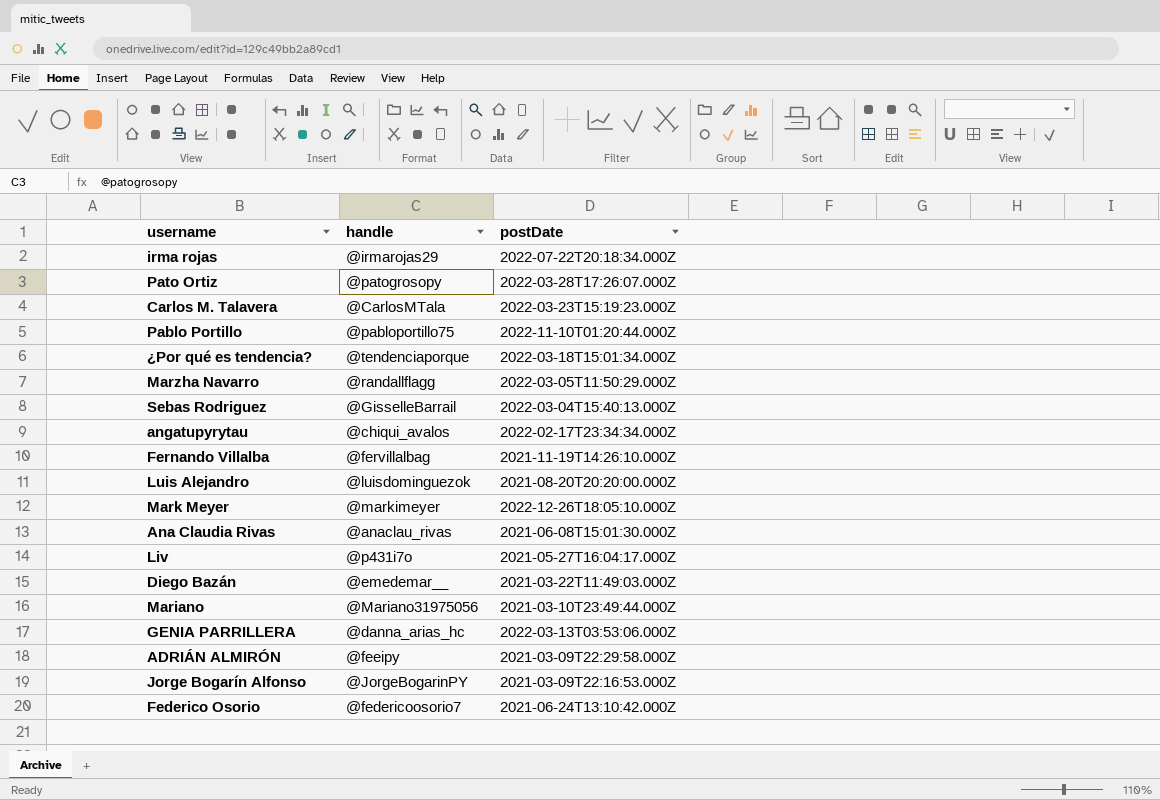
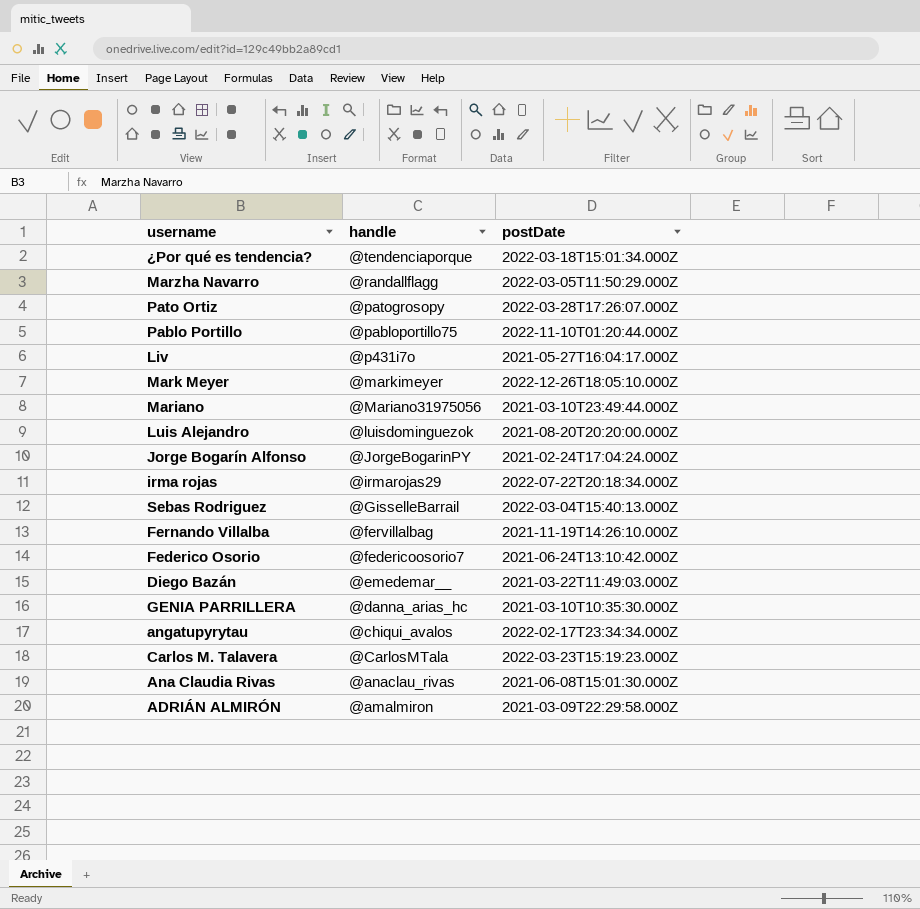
row order: none -> handle descending
Jorge Bogarín Alfonso | postDate: 2021-03-09T22:16:53.000Z -> 2021-02-24T17:04:24.000Z
GENIA PARRILLERA | postDate: 2022-03-13T03:53:06.000Z -> 2021-03-10T10:35:30.000Z
ADRIÁN ALMIRÓN | handle: @feeipy -> @amalmiron

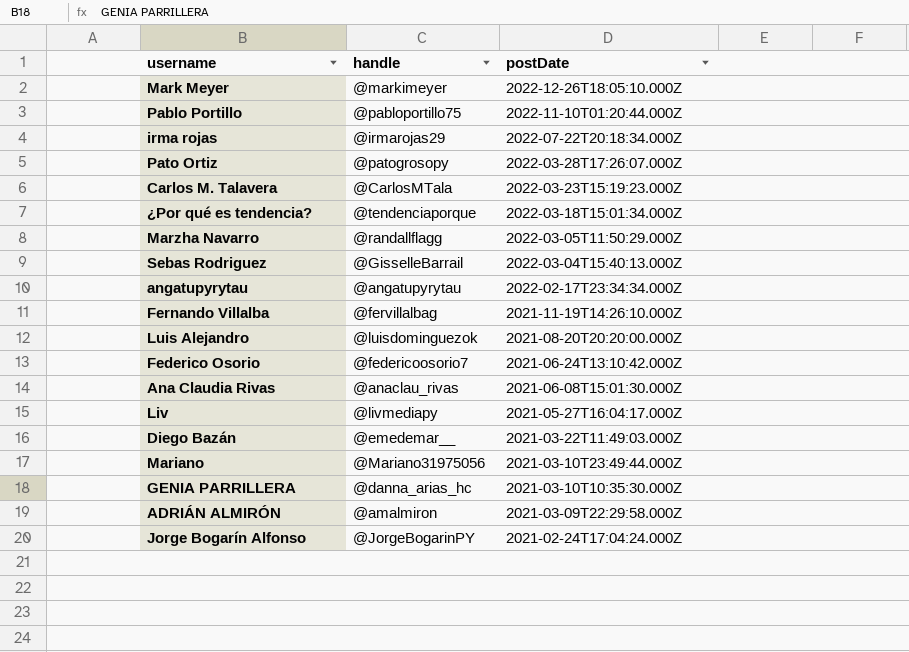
row order: handle descending -> postDate descending
angatupyrytau | handle: @chiqui_avalos -> @angatupyrytau
Liv | handle: @p431i7o -> @livmediapy

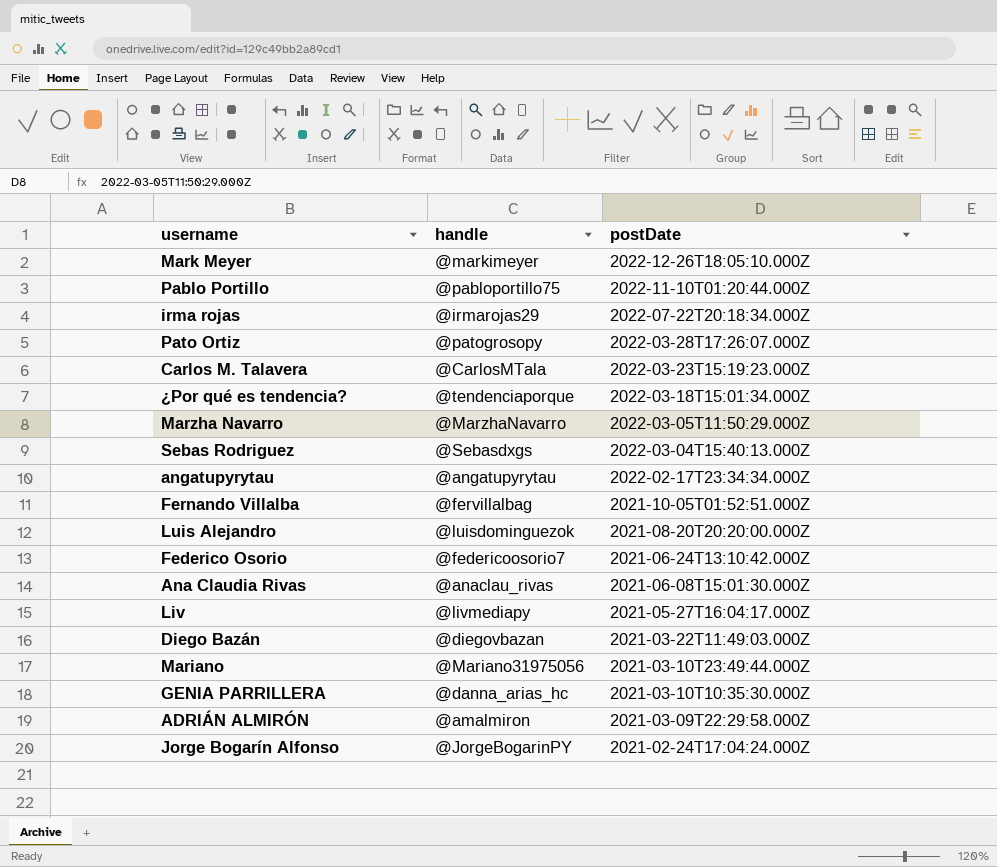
Marzha Navarro | handle: @randallflagg -> @MarzhaNavarro
Sebas Rodriguez | handle: @GisselleBarrail -> @Sebasdxgs
Fernando Villalba | postDate: 2021-11-19T14:26:10.000Z -> 2021-10-05T01:52:51.000Z
Diego Bazán | handle: @emedemar__ -> @diegovbazan

